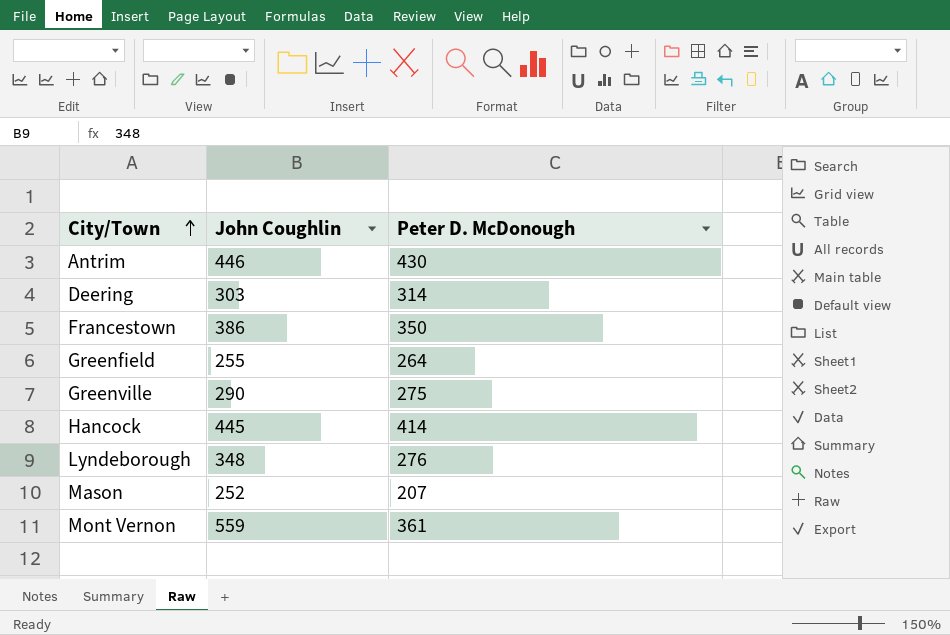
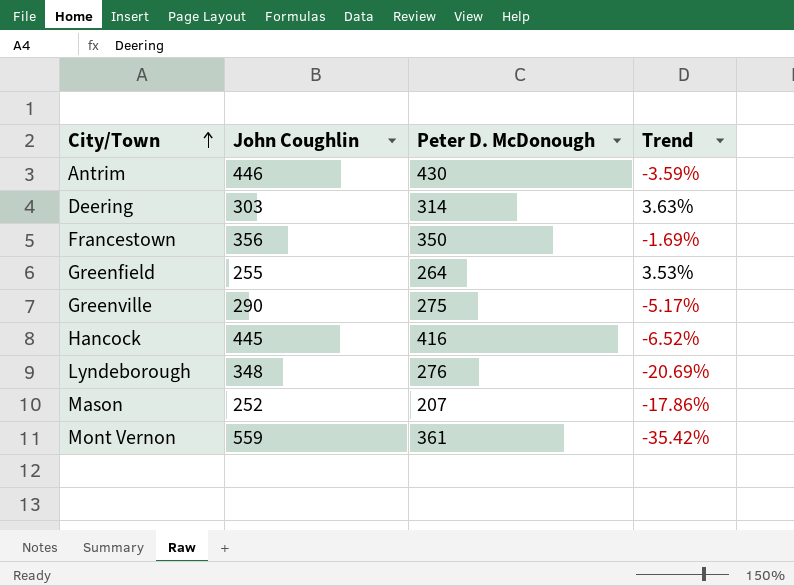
column Trend | formula: none -> ([Peter D. McDonough] - [John Coughlin]) / [John Coughlin]
Francestown | John Coughlin: 386 -> 356
Hancock | Peter D. McDonough: 414 -> 416

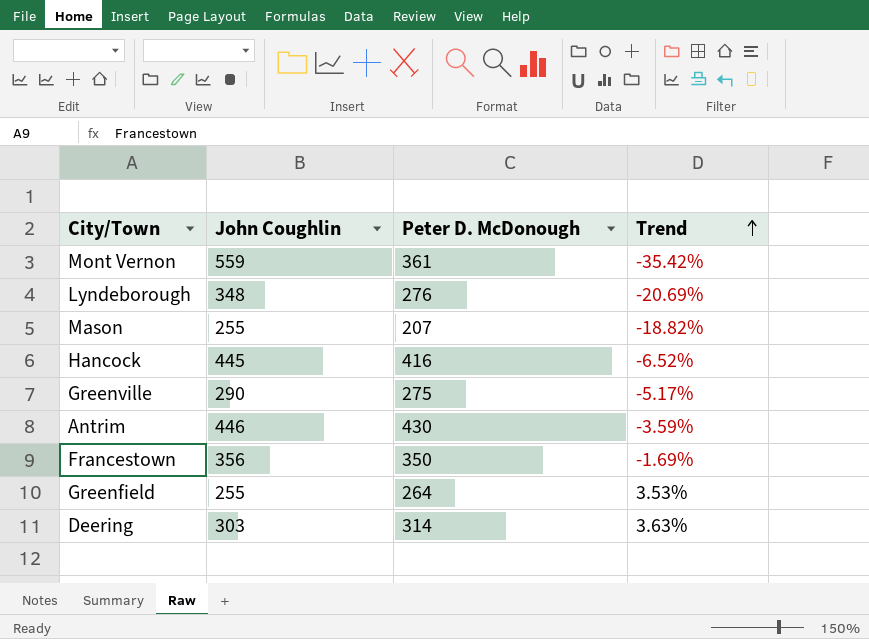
row order: City/Town ascending -> Trend ascending
Mason | John Coughlin: 252 -> 255
Mason | Trend: -17.86% -> -18.82%

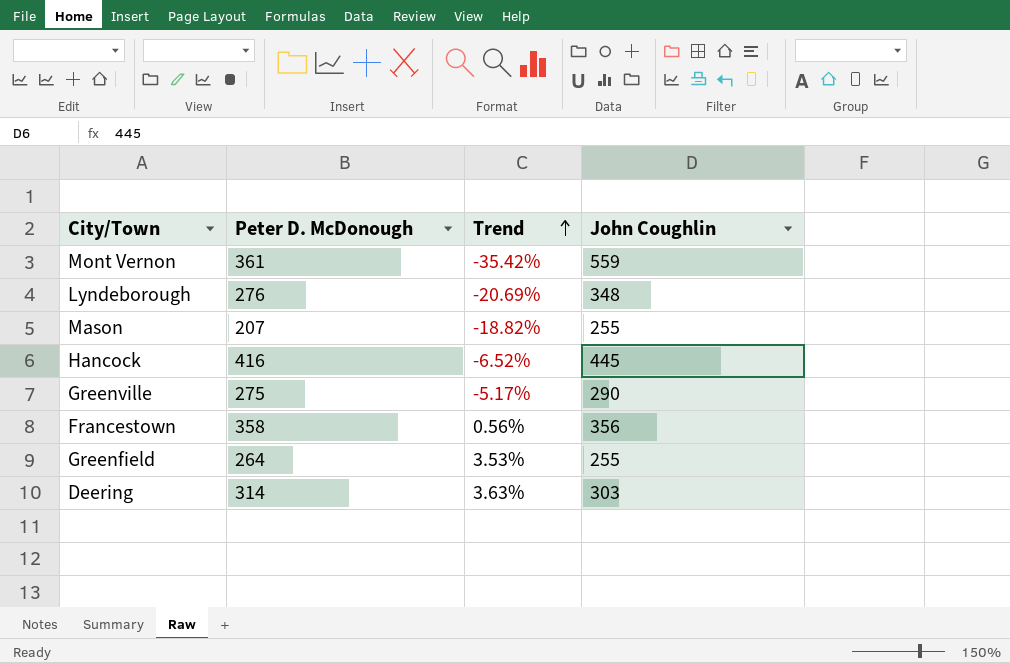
column John Coughlin | position: 2 -> 4
row Antrim: 446 | 430 | -3.59% -> none
Francestown | Peter D. McDonough: 350 -> 358
Francestown | Trend: -1.69% -> 0.56%

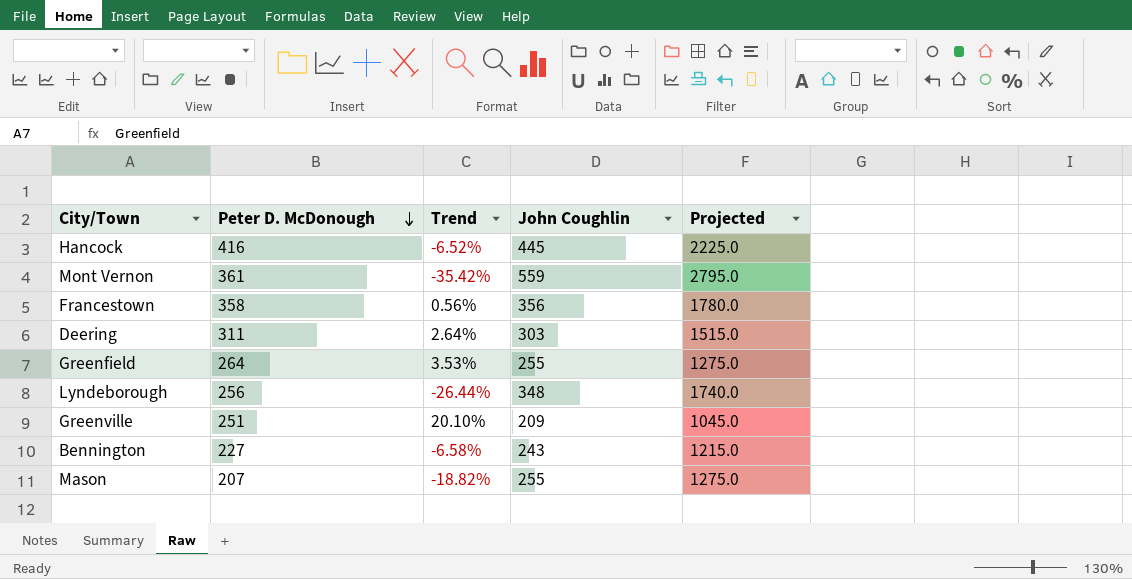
row order: Trend ascending -> Peter D. McDonough descending
column Projected | formula: none -> [John Coughlin] * 5
Deering | Peter D. McDonough: 314 -> 311
Deering | Trend: 3.63% -> 2.64%
Lyndeborough | Peter D. McDonough: 276 -> 256
Lyndeborough | Trend: -20.69% -> -26.44%
Greenville | Peter D. McDonough: 275 -> 251
Greenville | Trend: -5.17% -> 20.10%
Greenville | John Coughlin: 290 -> 209
row Bennington: none -> 227 | -6.58% | 243 | 1215.0

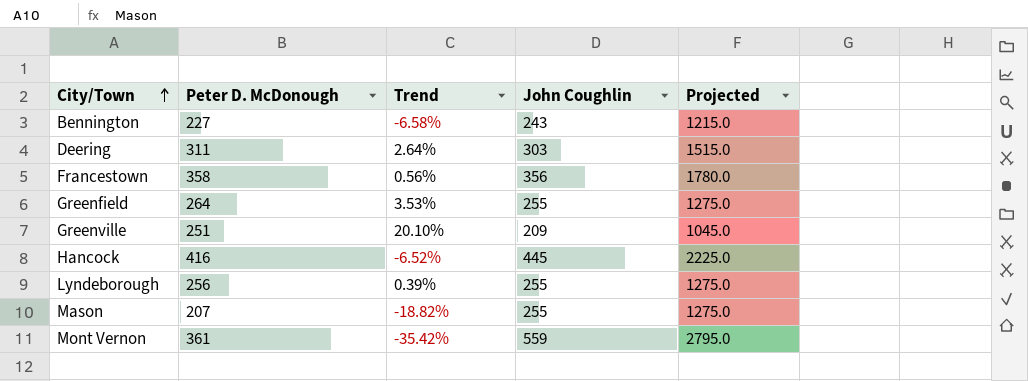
row order: Peter D. McDonough descending -> City/Town ascending
Lyndeborough | Trend: -26.44% -> 0.39%
Lyndeborough | John Coughlin: 348 -> 255
Lyndeborough | Projected: 1740.0 -> 1275.0

